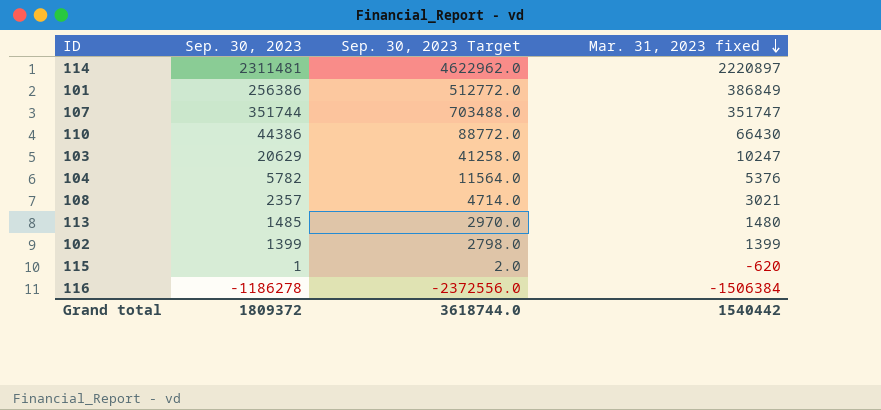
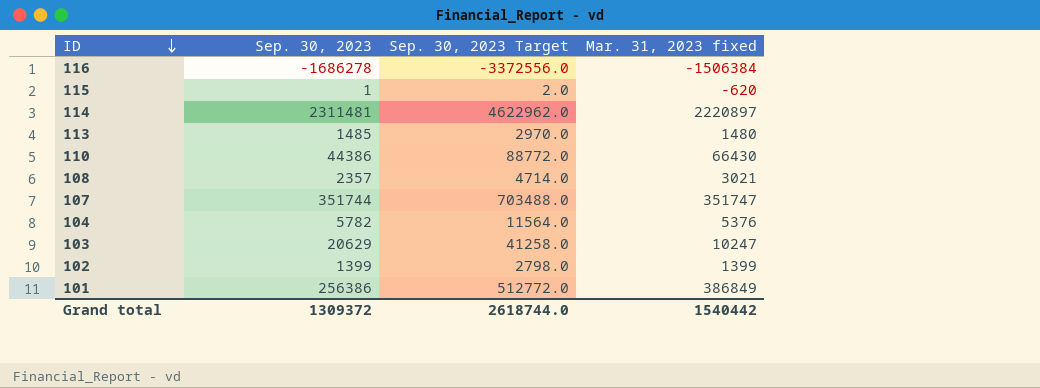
row order: Mar. 31, 2023 fixed descending -> ID descending
116 | Sep. 30, 2023: -1186278 -> -1686278
116 | Sep. 30, 2023 Target: -2372556.0 -> -3372556.0
Grand total | Sep. 30, 2023: 1809372 -> 1309372
Grand total | Sep. 30, 2023 Target: 3618744.0 -> 2618744.0

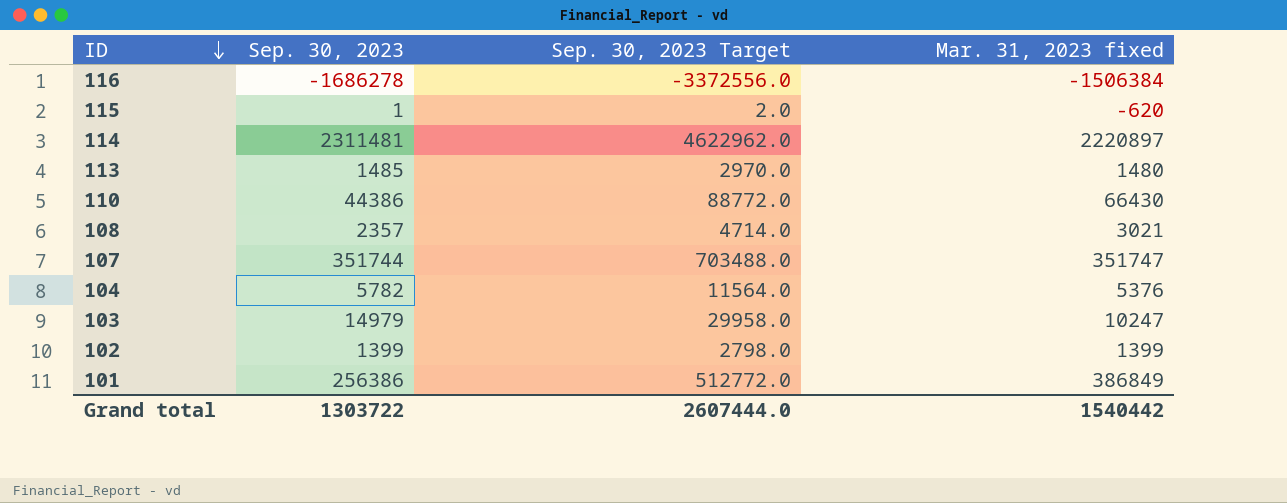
103 | Sep. 30, 2023: 20629 -> 14979
103 | Sep. 30, 2023 Target: 41258.0 -> 29958.0
Grand total | Sep. 30, 2023: 1309372 -> 1303722
Grand total | Sep. 30, 2023 Target: 2618744.0 -> 2607444.0

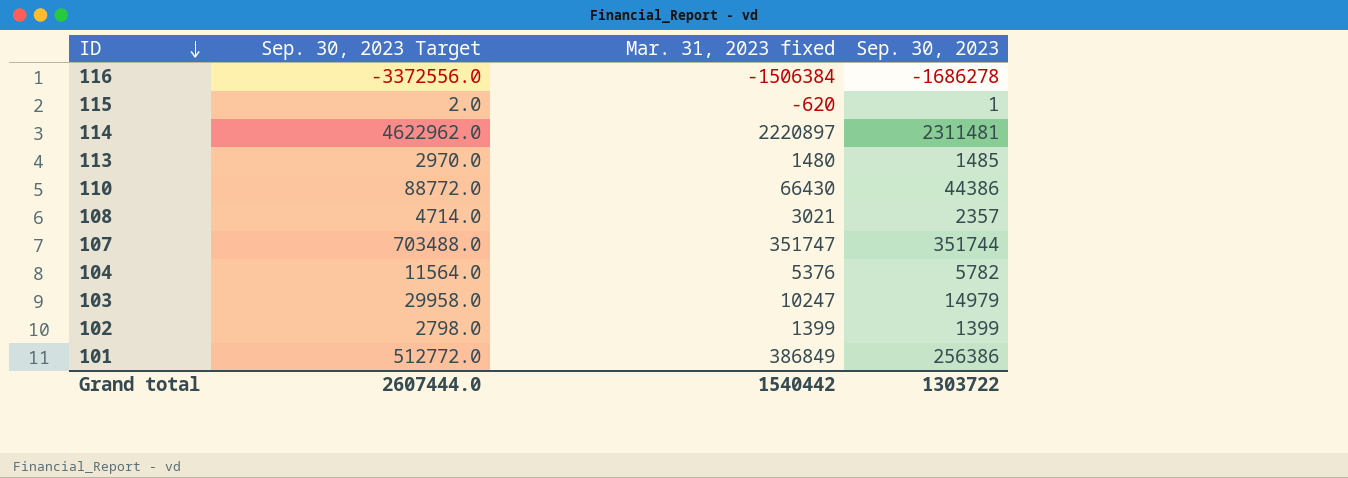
column Sep. 30, 2023 | position: 2 -> 4

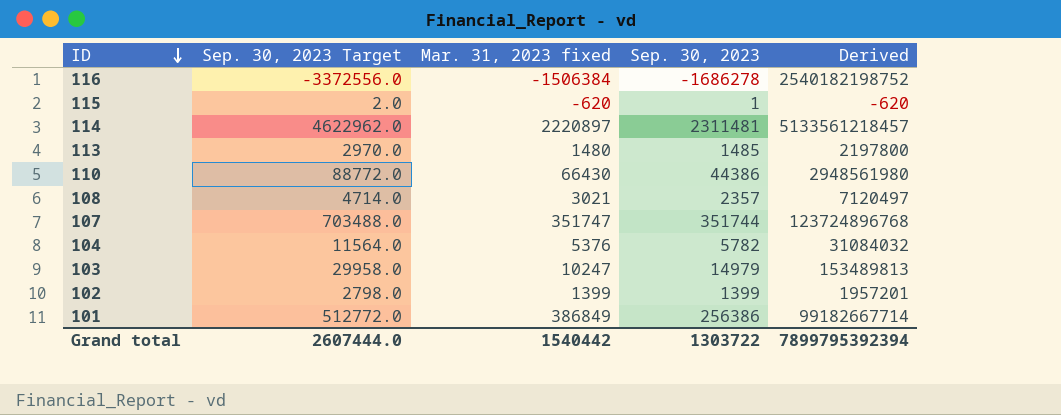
column Derived | formula: none -> [Mar. 31, 2023 fixed] * [Sep. 30, 2023]

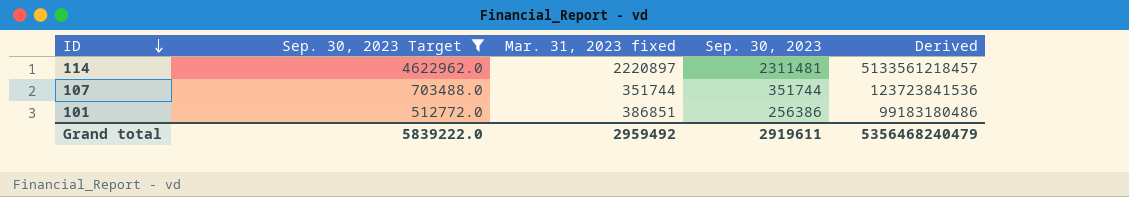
filter: none -> Sep. 30, 2023 Target >= 512772.0
107 | Mar. 31, 2023 fixed: 351747 -> 351744
107 | Derived: 123724896768 -> 123723841536
101 | Mar. 31, 2023 fixed: 386849 -> 386851
101 | Derived: 99182667714 -> 99183180486
Grand total | Sep. 30, 2023 Target: 2607444.0 -> 5839222.0
Grand total | Mar. 31, 2023 fixed: 1540442 -> 2959492
Grand total | Sep. 30, 2023: 1303722 -> 2919611
Grand total | Derived: 7899795392394 -> 5356468240479

